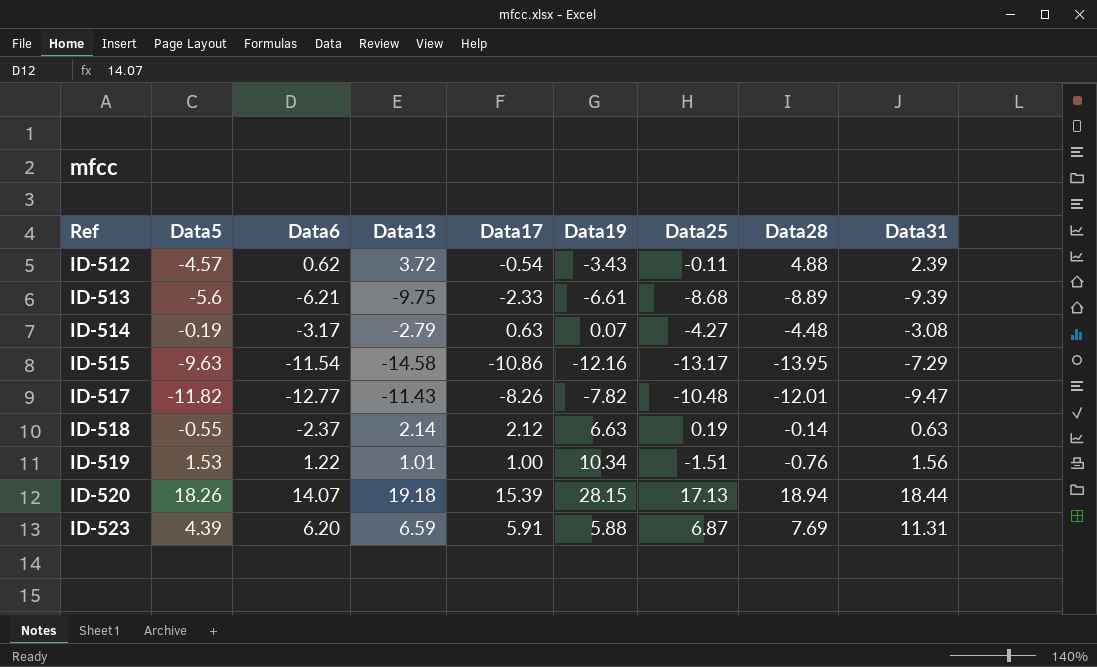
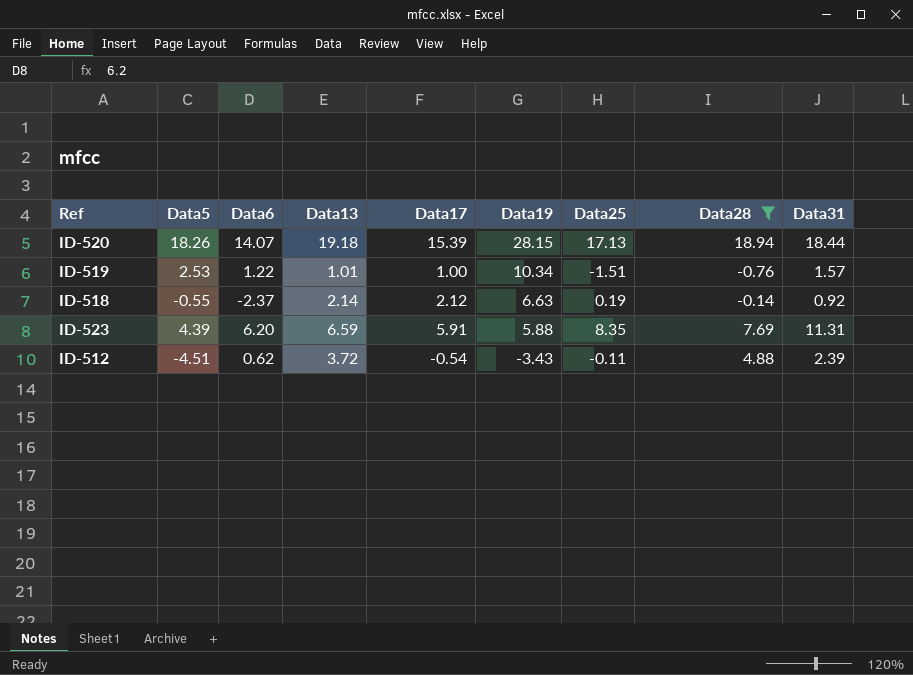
filter: none -> Data28 >= -0.76
row order: Ref ascending -> Data19 descending
ID-519 | Data5: 1.53 -> 2.53
ID-519 | Data31: 1.56 -> 1.57
ID-518 | Data31: 0.63 -> 0.92
ID-523 | Data25: 6.87 -> 8.35
ID-512 | Data5: -4.57 -> -4.51

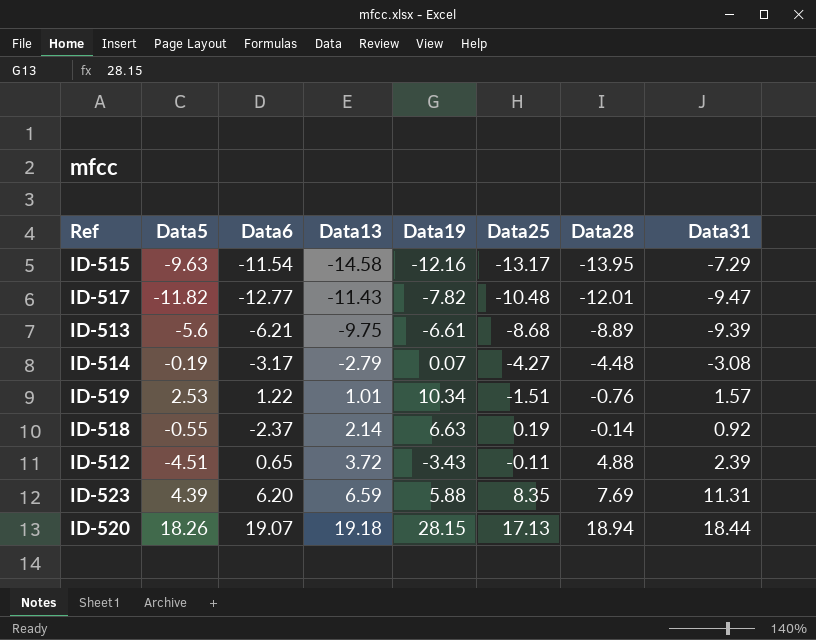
filter: Data28 >= -0.76 -> none
row order: Data19 descending -> Data13 ascending
column Data17 | position: 5 -> none
ID-512 | Data6: 0.62 -> 0.65
ID-520 | Data6: 14.07 -> 19.07

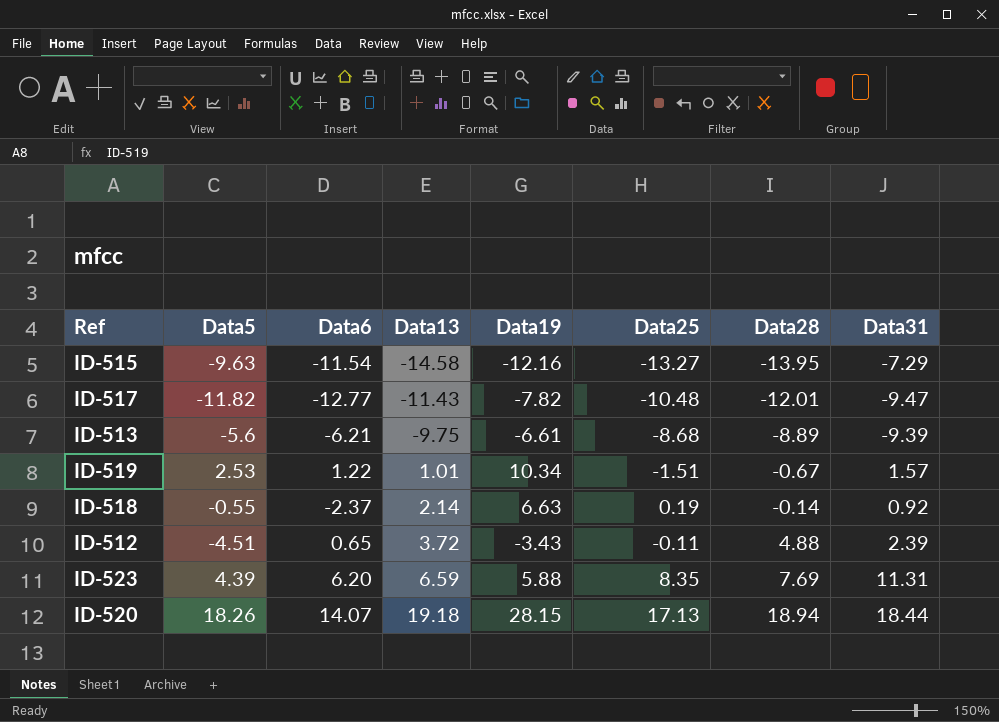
row ID-514: -0.19 | -3.17 | -2.79 | 0.07 | -4.27 | -4.48 | -3.08 -> none
ID-515 | Data25: -13.17 -> -13.27
ID-519 | Data28: -0.76 -> -0.67
ID-520 | Data6: 19.07 -> 14.07

